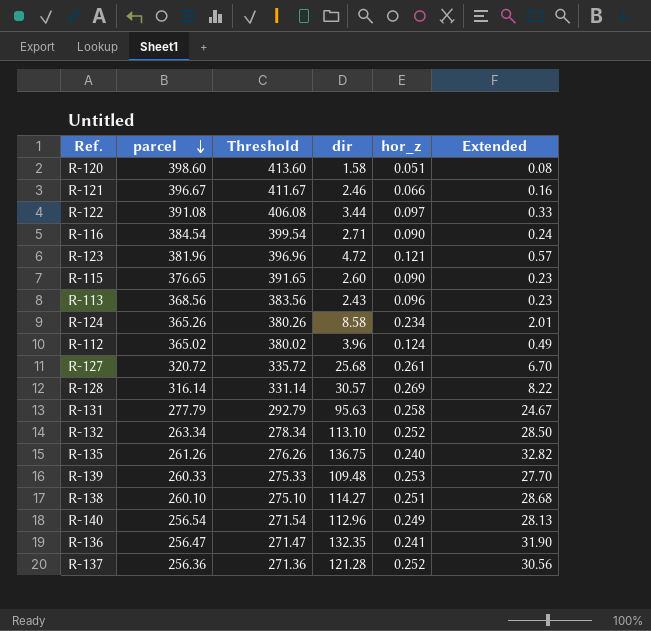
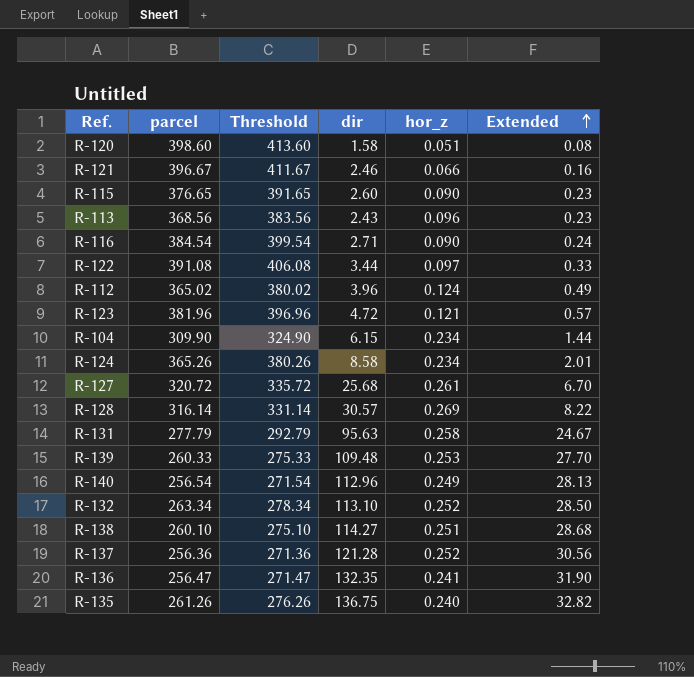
row order: parcel descending -> Extended ascending
row R-104: none -> 309.90 | 324.90 | 6.15 | 0.234 | 1.44

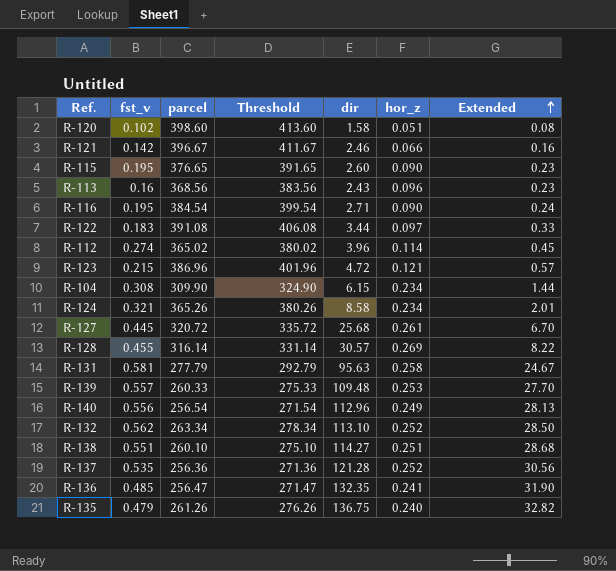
column fst_v | position: none -> 2
R-112 | hor_z: 0.124 -> 0.114
R-112 | Extended: 0.49 -> 0.45
R-123 | parcel: 381.96 -> 386.96
R-123 | Threshold: 396.96 -> 401.96

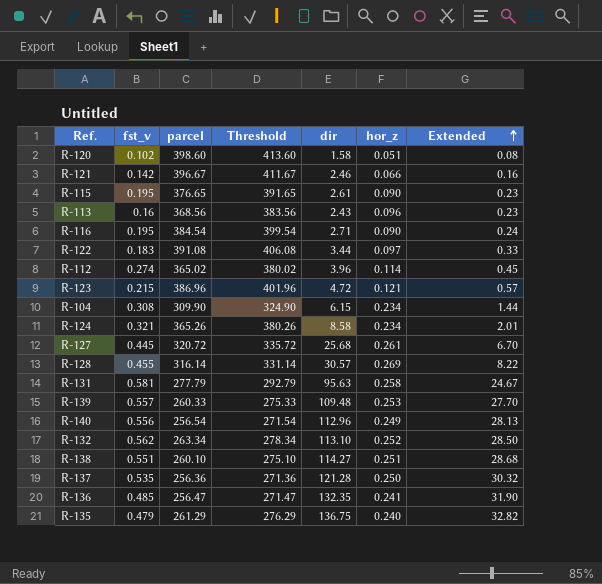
R-115 | dir: 2.60 -> 2.61
R-137 | hor_z: 0.252 -> 0.250
R-137 | Extended: 30.56 -> 30.32
R-135 | parcel: 261.26 -> 261.29
R-135 | Threshold: 276.26 -> 276.29

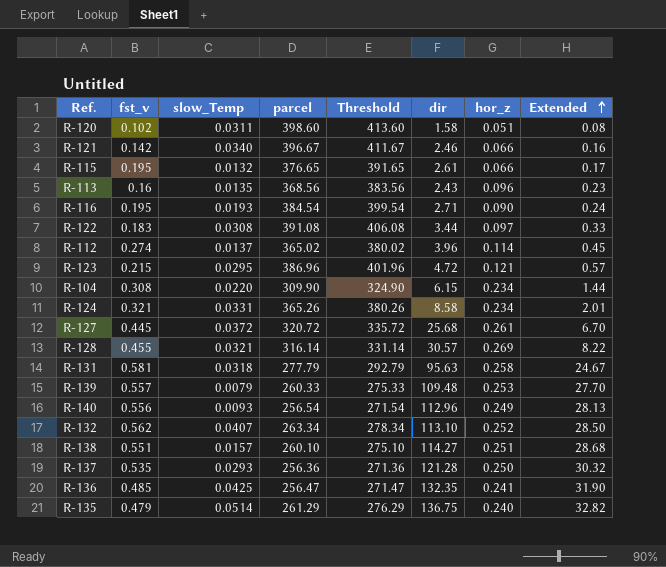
column slow_Temp | position: none -> 3
R-115 | hor_z: 0.090 -> 0.066
R-115 | Extended: 0.23 -> 0.17

